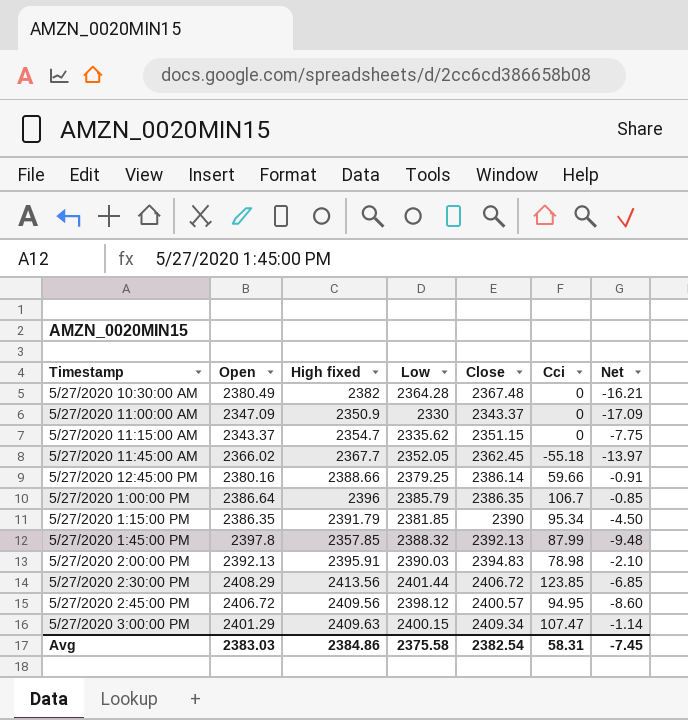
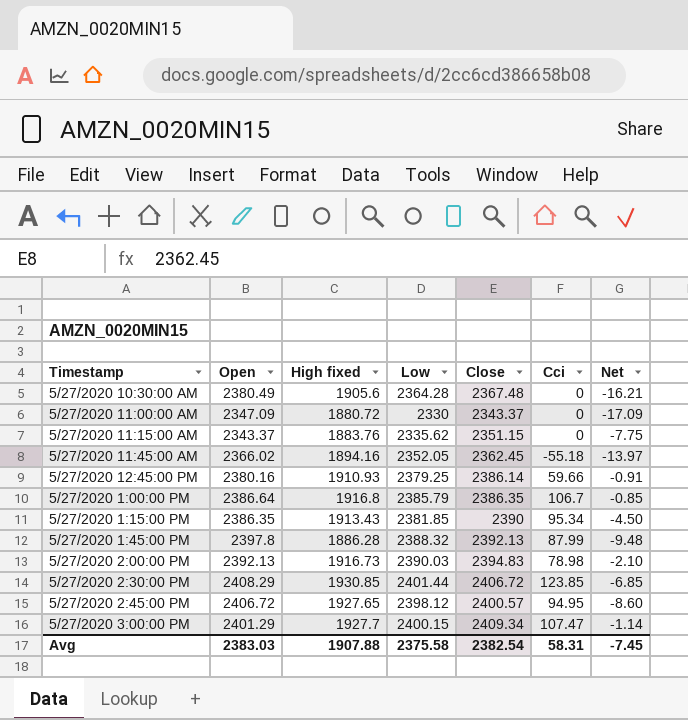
5/27/2020 10:30:00 AM | High fixed: 2382 -> 1905.6
5/27/2020 11:00:00 AM | High fixed: 2350.9 -> 1880.72
5/27/2020 11:15:00 AM | High fixed: 2354.7 -> 1883.76
5/27/2020 11:45:00 AM | High fixed: 2367.7 -> 1894.16
5/27/2020 12:45:00 PM | High fixed: 2388.66 -> 1910.93
5/27/2020 1:00:00 PM | High fixed: 2396 -> 1916.8
5/27/2020 1:15:00 PM | High fixed: 2391.79 -> 1913.43
5/27/2020 1:45:00 PM | High fixed: 2357.85 -> 1886.28
5/27/2020 2:00:00 PM | High fixed: 2395.91 -> 1916.73
5/27/2020 2:30:00 PM | High fixed: 2413.56 -> 1930.85
5/27/2020 2:45:00 PM | High fixed: 2409.56 -> 1927.65
5/27/2020 3:00:00 PM | High fixed: 2409.63 -> 1927.7
Avg | High fixed: 2384.86 -> 1907.88

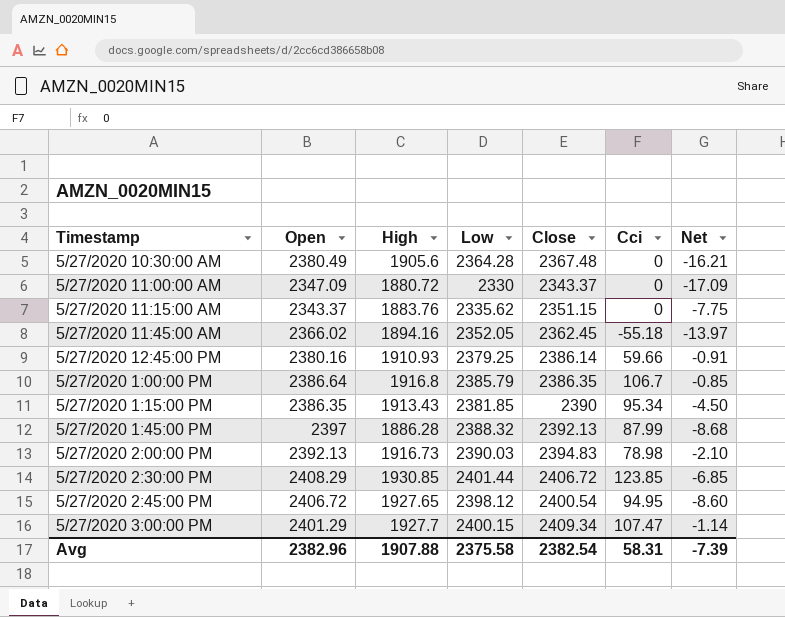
column name: High fixed -> High
5/27/2020 1:45:00 PM | Open: 2397.8 -> 2397
5/27/2020 1:45:00 PM | Net: -9.48 -> -8.68
5/27/2020 2:45:00 PM | Close: 2400.57 -> 2400.54
Avg | Open: 2383.03 -> 2382.96
Avg | Net: -7.45 -> -7.39

